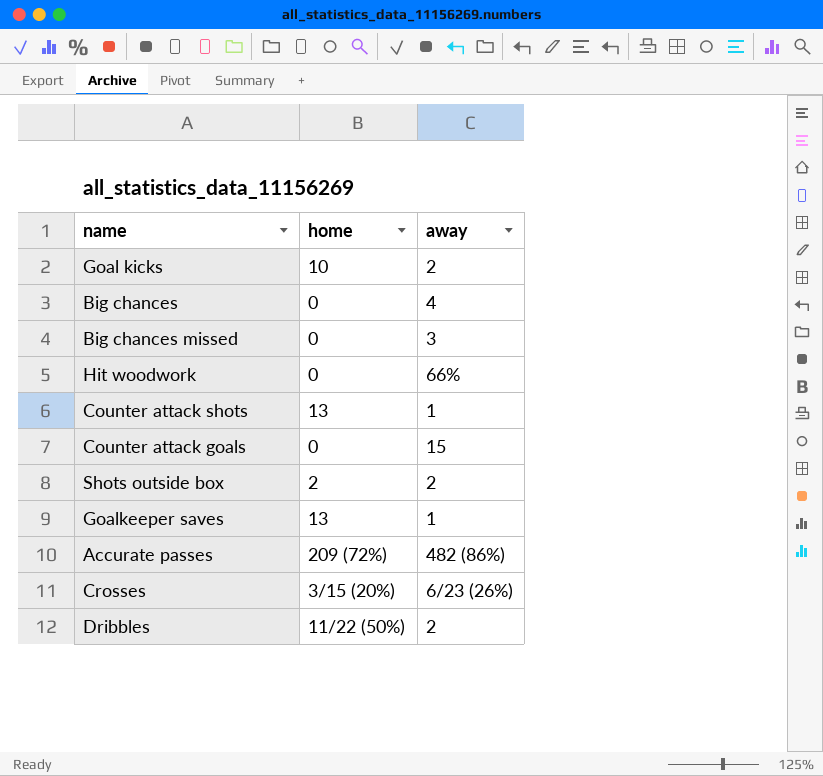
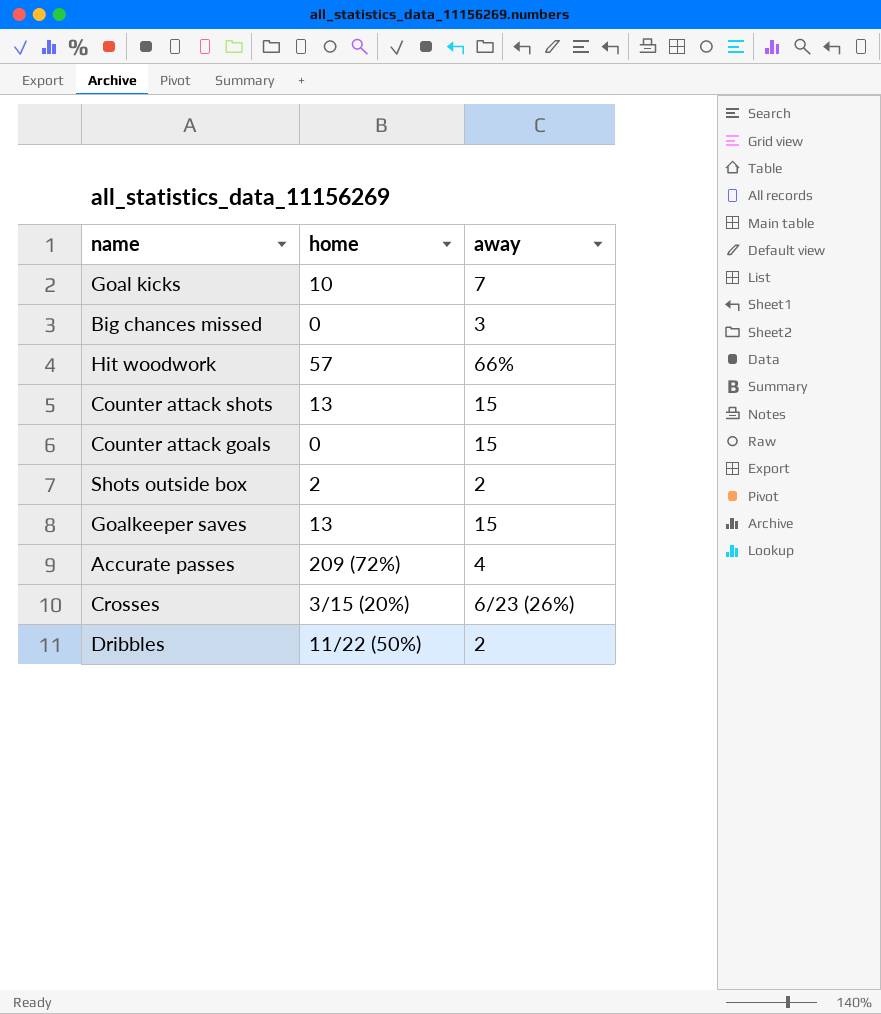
row Big chances: 0 | 4 -> none
Goal kicks | away: 2 -> 7
Hit woodwork | home: 0 -> 57
Counter attack shots | away: 1 -> 15
Goalkeeper saves | away: 1 -> 15
Accurate passes | away: 482 (86%) -> 4

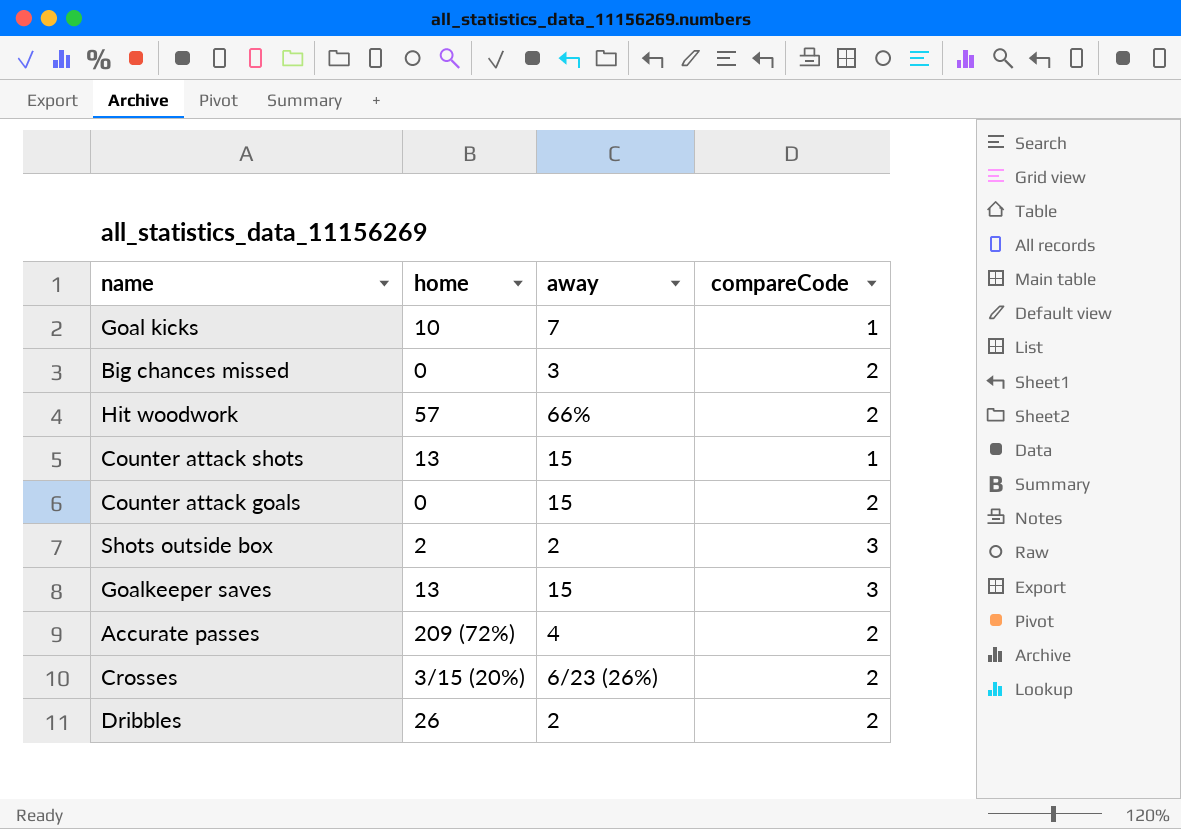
column compareCode | position: none -> 4
Dribbles | home: 11/22 (50%) -> 26

